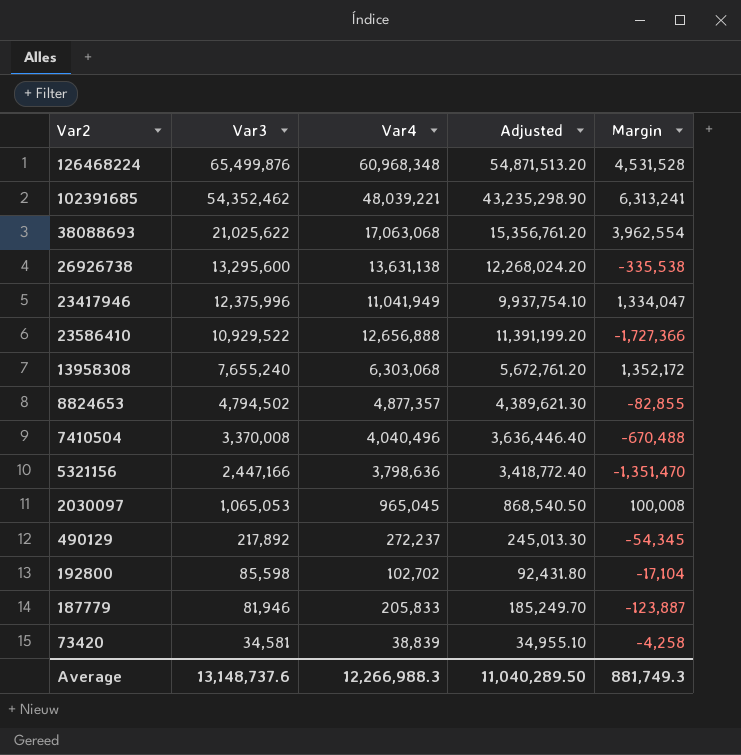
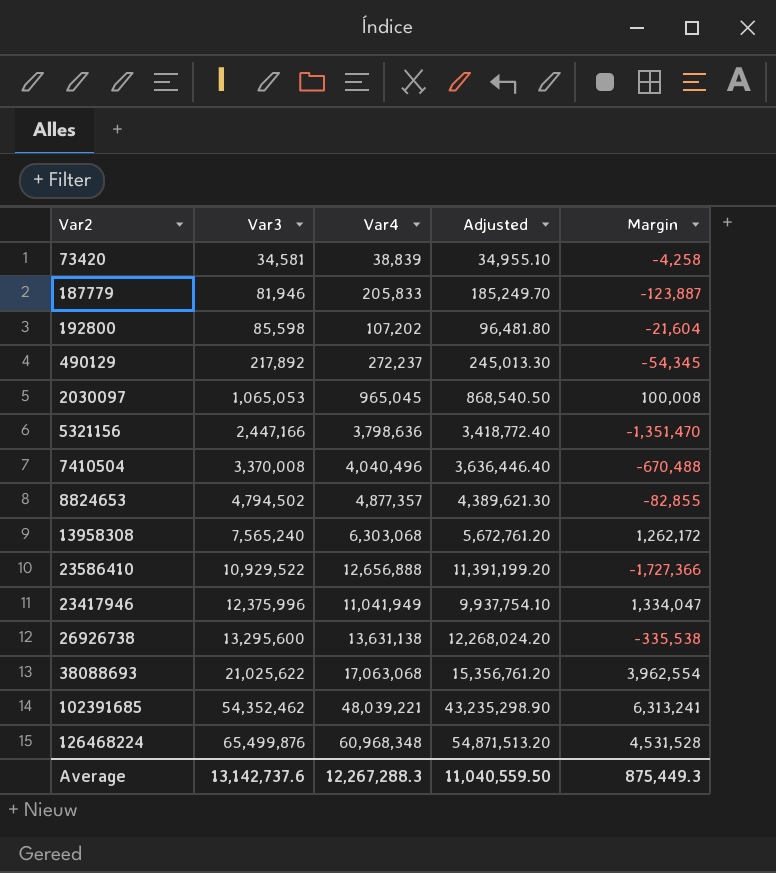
row order: Var3 descending -> Var3 ascending
192800 | Var4: 102,702 -> 107,202
192800 | Adjusted: 92,431.80 -> 96,481.80
192800 | Margin: -17,104 -> -21,604
13958308 | Var3: 7,655,240 -> 7,565,240
13958308 | Margin: 1,352,172 -> 1,262,172
Average | Var3: 13,148,737.6 -> 13,142,737.6
Average | Var4: 12,266,988.3 -> 12,267,288.3
Average | Adjusted: 11,040,289.50 -> 11,040,559.50
Average | Margin: 881,749.3 -> 875,449.3

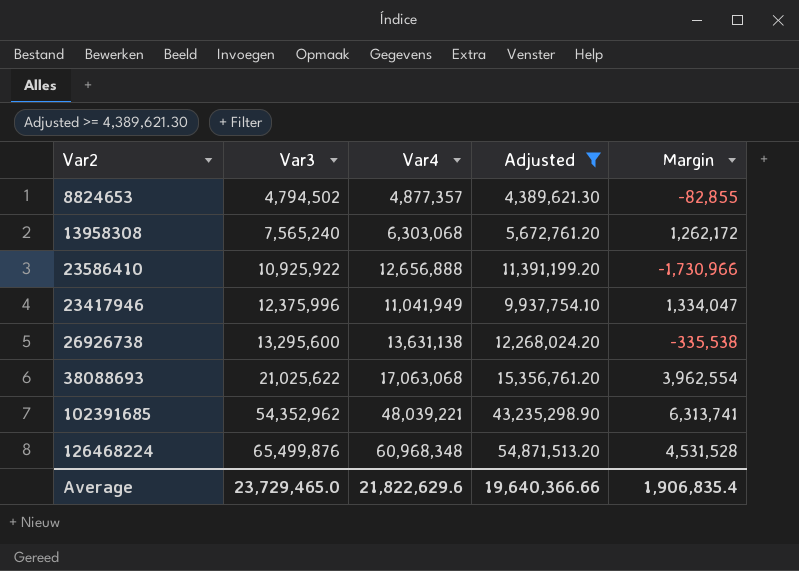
filter: none -> Adjusted >= 4,389,621.30
23586410 | Var3: 10,929,522 -> 10,925,922
23586410 | Margin: -1,727,366 -> -1,730,966
102391685 | Var3: 54,352,462 -> 54,352,962
102391685 | Margin: 6,313,241 -> 6,313,741
Average | Var3: 13,142,737.6 -> 23,729,465.0
Average | Var4: 12,267,288.3 -> 21,822,629.6
Average | Adjusted: 11,040,559.50 -> 19,640,366.66
Average | Margin: 875,449.3 -> 1,906,835.4

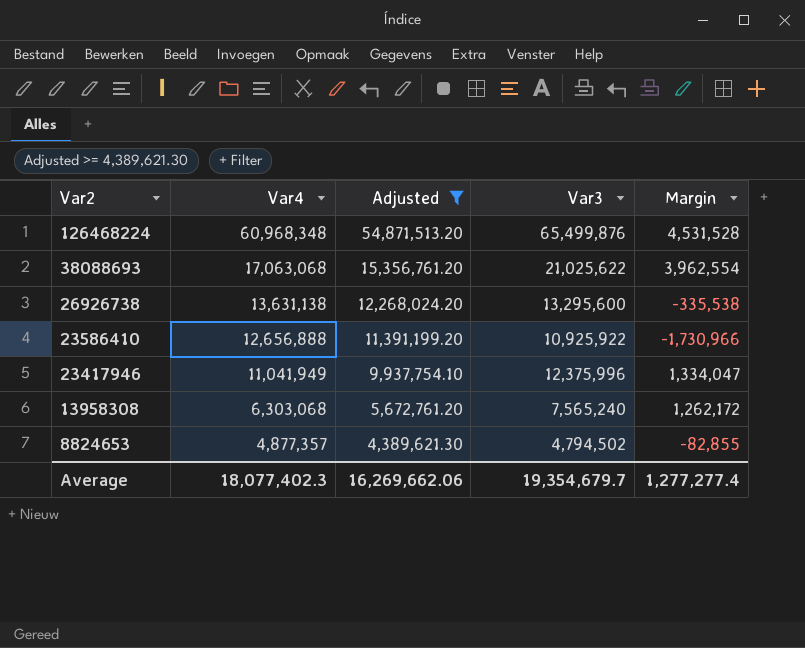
row order: Var3 ascending -> Var2 descending
column Var3 | position: 2 -> 4
row 102391685: 54,352,962 | 48,039,221 | 43,235,298.90 | 6,313,741 -> none
Average | Var4: 21,822,629.6 -> 18,077,402.3
Average | Adjusted: 19,640,366.66 -> 16,269,662.06
Average | Var3: 23,729,465.0 -> 19,354,679.7
Average | Margin: 1,906,835.4 -> 1,277,277.4

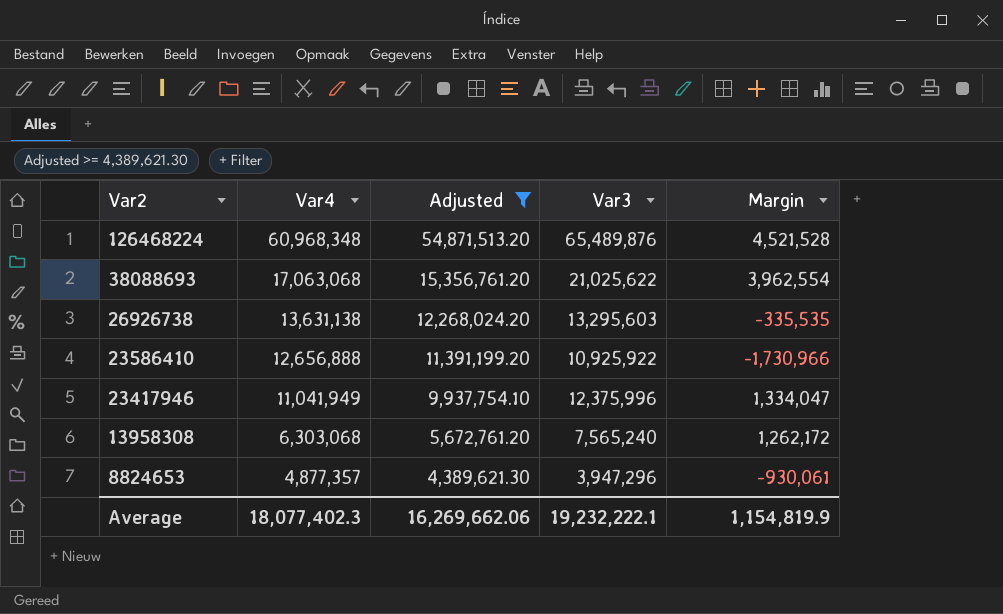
126468224 | Var3: 65,499,876 -> 65,489,876
126468224 | Margin: 4,531,528 -> 4,521,528
26926738 | Var3: 13,295,600 -> 13,295,603
26926738 | Margin: -335,538 -> -335,535
8824653 | Var3: 4,794,502 -> 3,947,296
8824653 | Margin: -82,855 -> -930,061
Average | Var3: 19,354,679.7 -> 19,232,222.1
Average | Margin: 1,277,277.4 -> 1,154,819.9

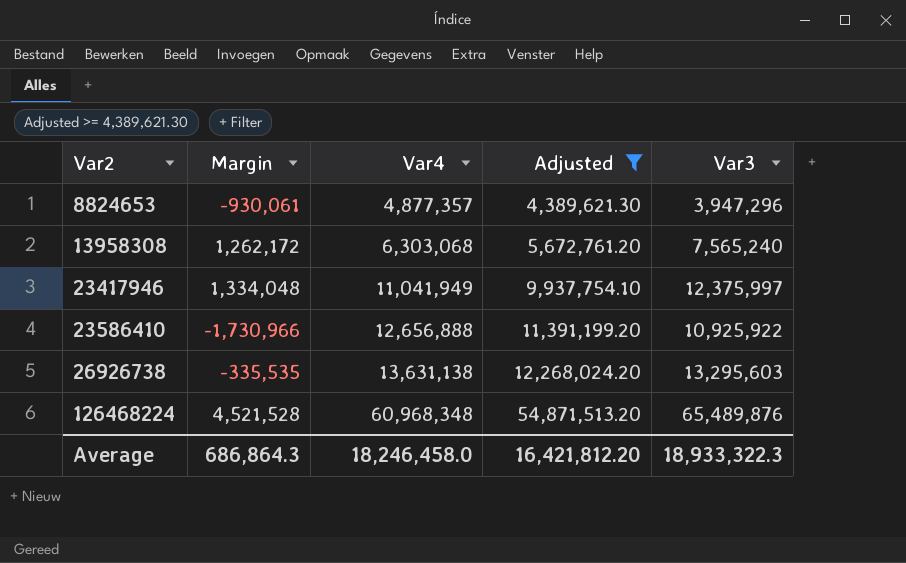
row order: Var2 descending -> Var2 ascending
column Margin | position: 5 -> 2
row 38088693: 17,063,068 | 15,356,761.20 | 21,025,622 | 3,962,554 -> none
23417946 | Margin: 1,334,047 -> 1,334,048
23417946 | Var3: 12,375,996 -> 12,375,997
Average | Margin: 1,154,819.9 -> 686,864.3
Average | Var4: 18,077,402.3 -> 18,246,458.0
Average | Adjusted: 16,269,662.06 -> 16,421,812.20
Average | Var3: 19,232,222.1 -> 18,933,322.3

